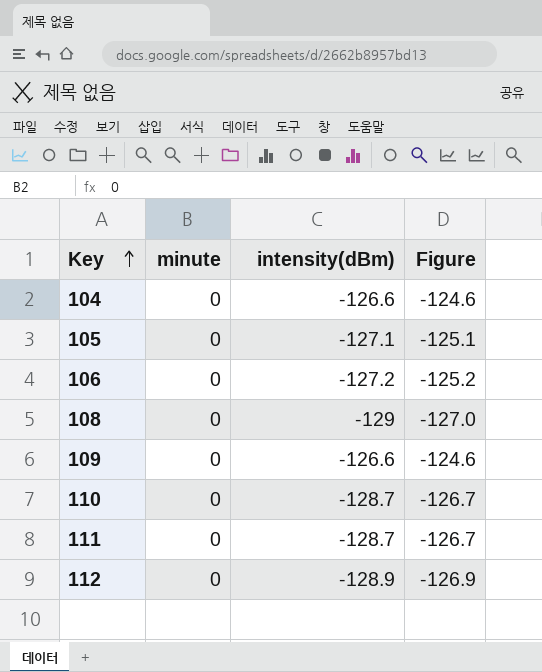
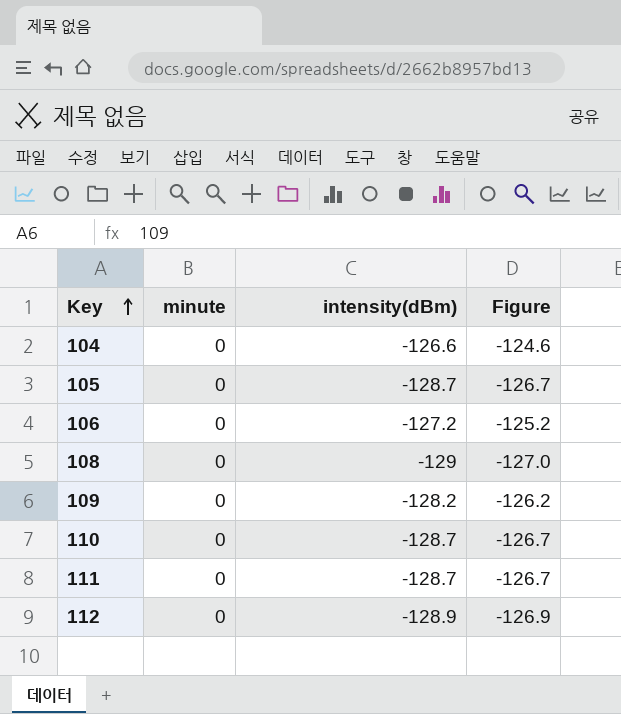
105 | intensity(dBm): -127.1 -> -128.7
105 | Figure: -125.1 -> -126.7
109 | intensity(dBm): -126.6 -> -128.2
109 | Figure: -124.6 -> -126.2

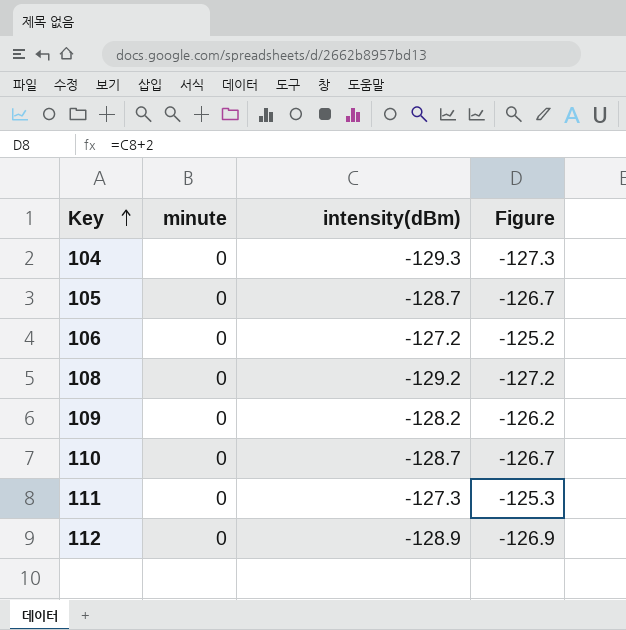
104 | intensity(dBm): -126.6 -> -129.3
104 | Figure: -124.6 -> -127.3
108 | intensity(dBm): -129 -> -129.2
108 | Figure: -127.0 -> -127.2
111 | intensity(dBm): -128.7 -> -127.3
111 | Figure: -126.7 -> -125.3

